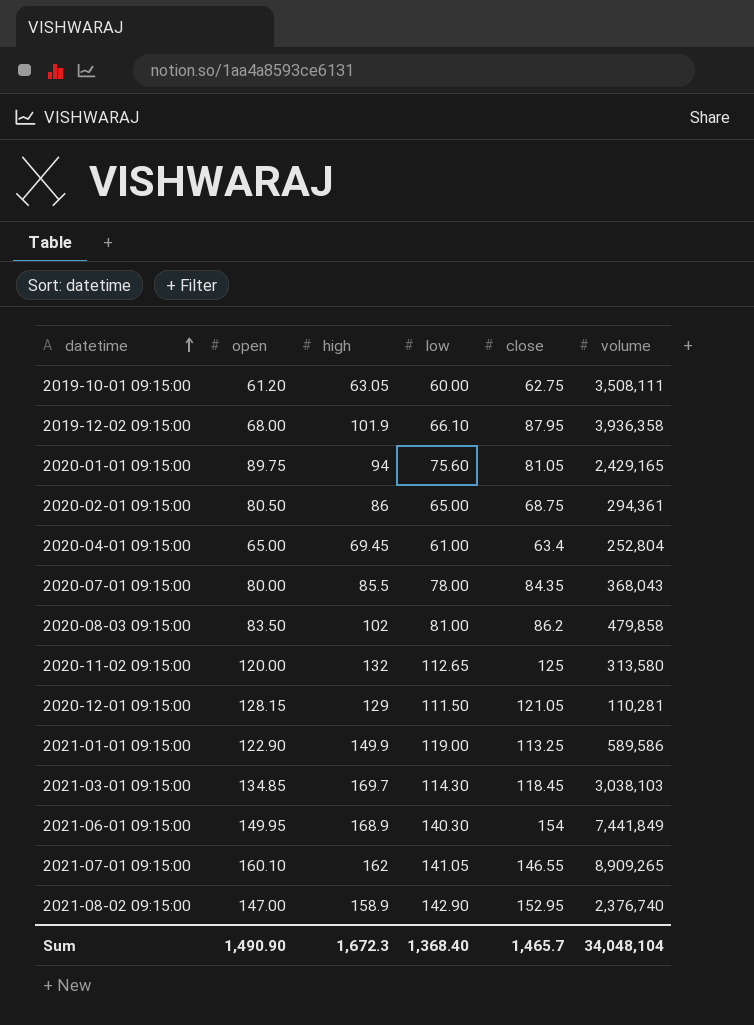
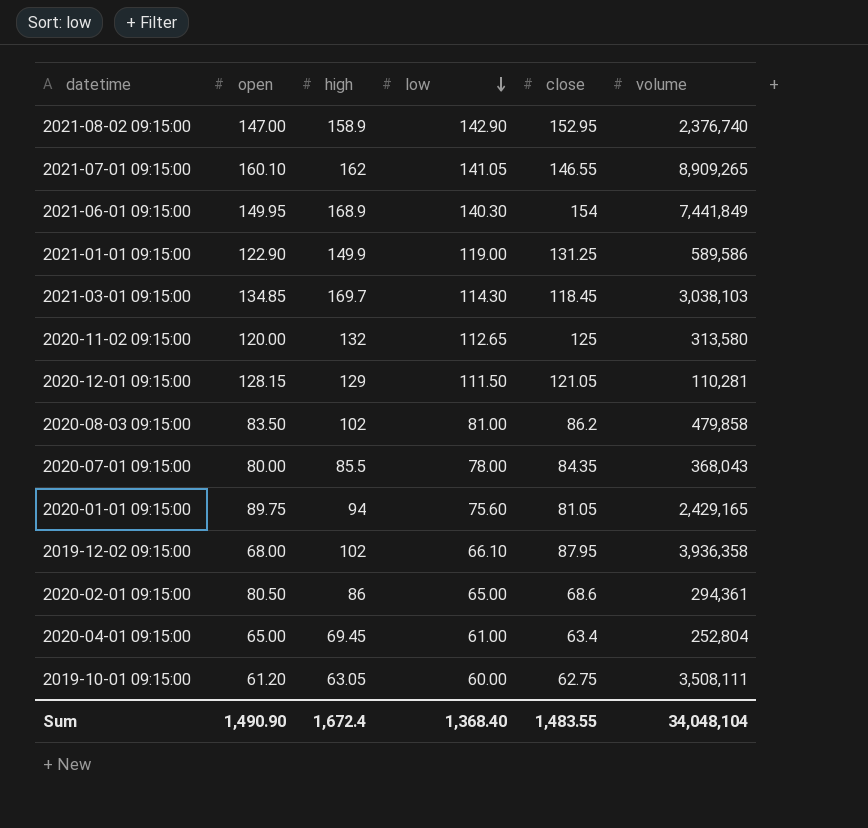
row order: datetime ascending -> low descending
2021-01-01 09:15:00 | close: 113.25 -> 131.25
2019-12-02 09:15:00 | high: 101.9 -> 102
2020-02-01 09:15:00 | close: 68.75 -> 68.6
Sum | high: 1,672.3 -> 1,672.4
Sum | close: 1,465.7 -> 1,483.55

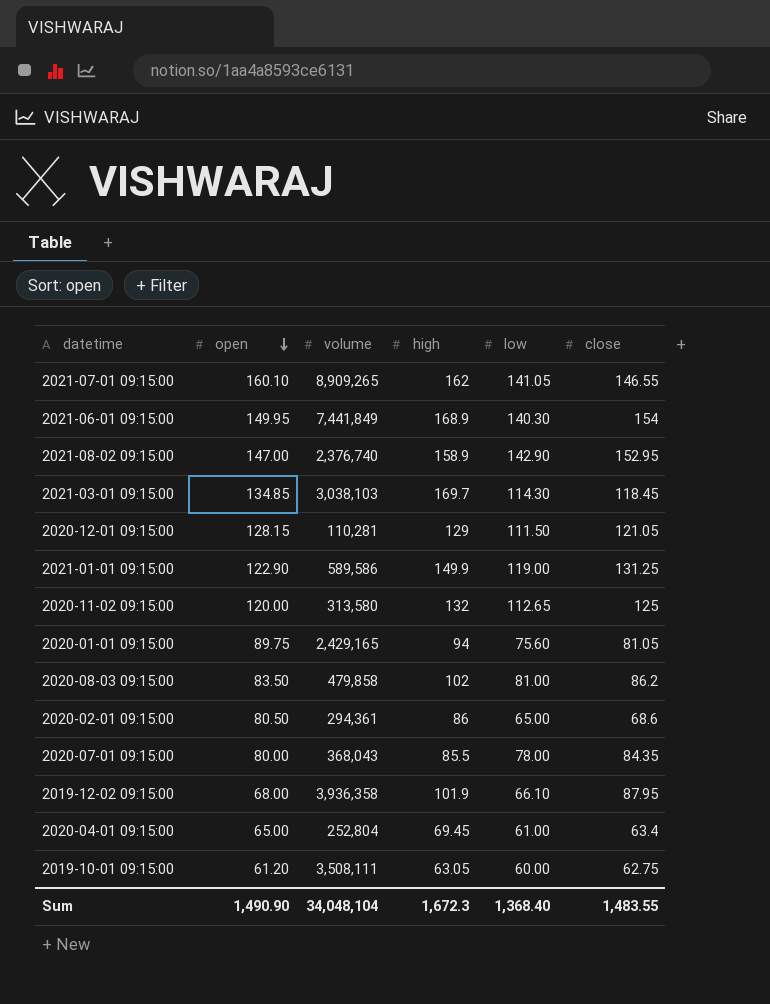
row order: low descending -> open descending
column volume | position: 6 -> 3
2019-12-02 09:15:00 | high: 102 -> 101.9
Sum | high: 1,672.4 -> 1,672.3

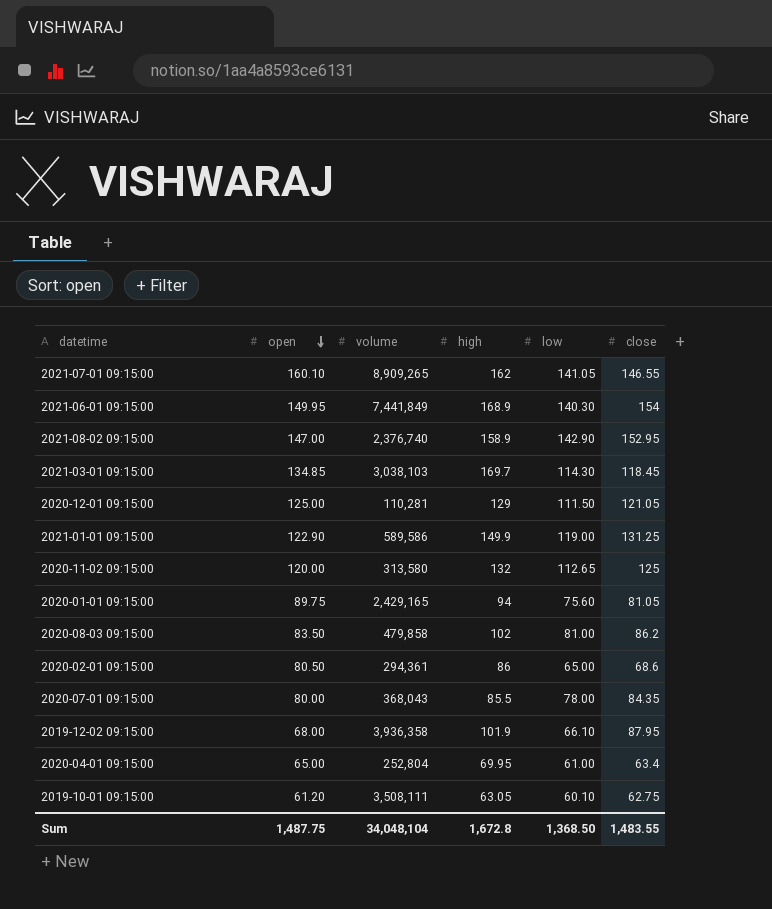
2020-12-01 09:15:00 | open: 128.15 -> 125.00
2020-04-01 09:15:00 | high: 69.45 -> 69.95
2019-10-01 09:15:00 | low: 60.00 -> 60.10
Sum | open: 1,490.90 -> 1,487.75
Sum | high: 1,672.3 -> 1,672.8
Sum | low: 1,368.40 -> 1,368.50

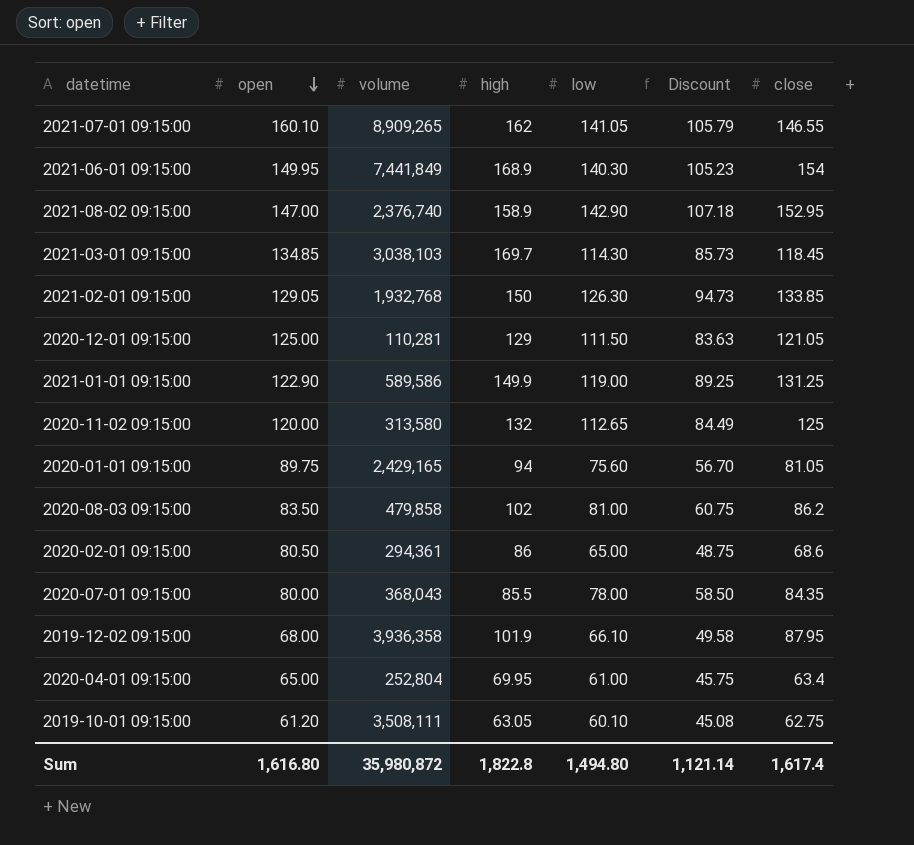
column Discount | formula: none -> [low] * 0.75
row 2021-02-01 09:15:00: none -> 129.05 | 1,932,768 | 150 | 126.30 | 94.73 | 133.85
Sum | open: 1,487.75 -> 1,616.80
Sum | volume: 34,048,104 -> 35,980,872
Sum | high: 1,672.8 -> 1,822.8
Sum | low: 1,368.50 -> 1,494.80
Sum | close: 1,483.55 -> 1,617.4

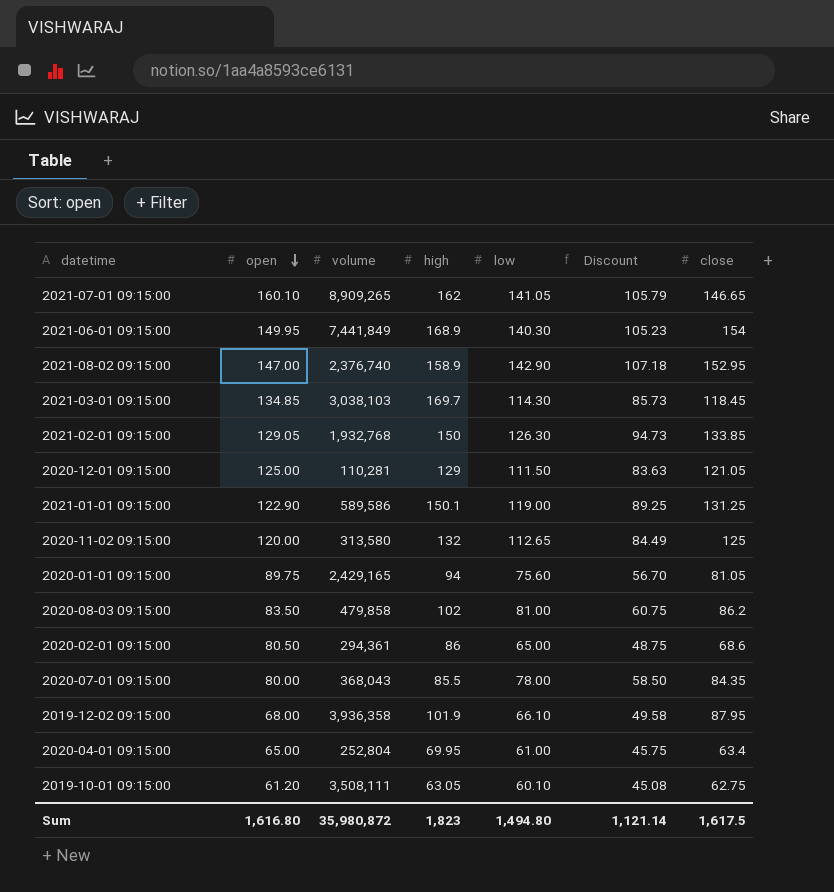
2021-07-01 09:15:00 | close: 146.55 -> 146.65
2021-01-01 09:15:00 | high: 149.9 -> 150.1
Sum | high: 1,822.8 -> 1,823
Sum | close: 1,617.4 -> 1,617.5

